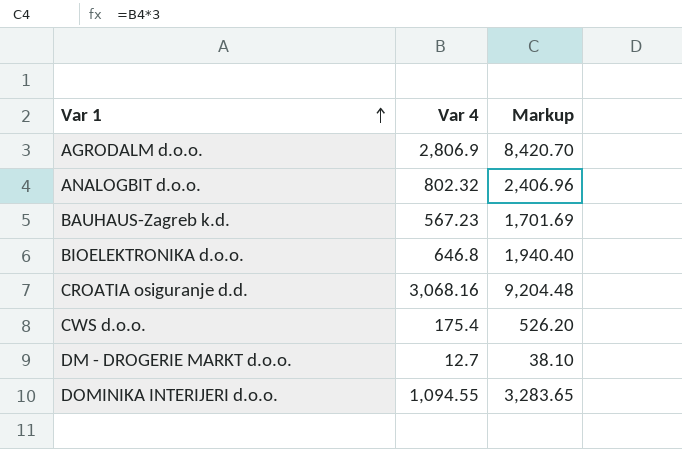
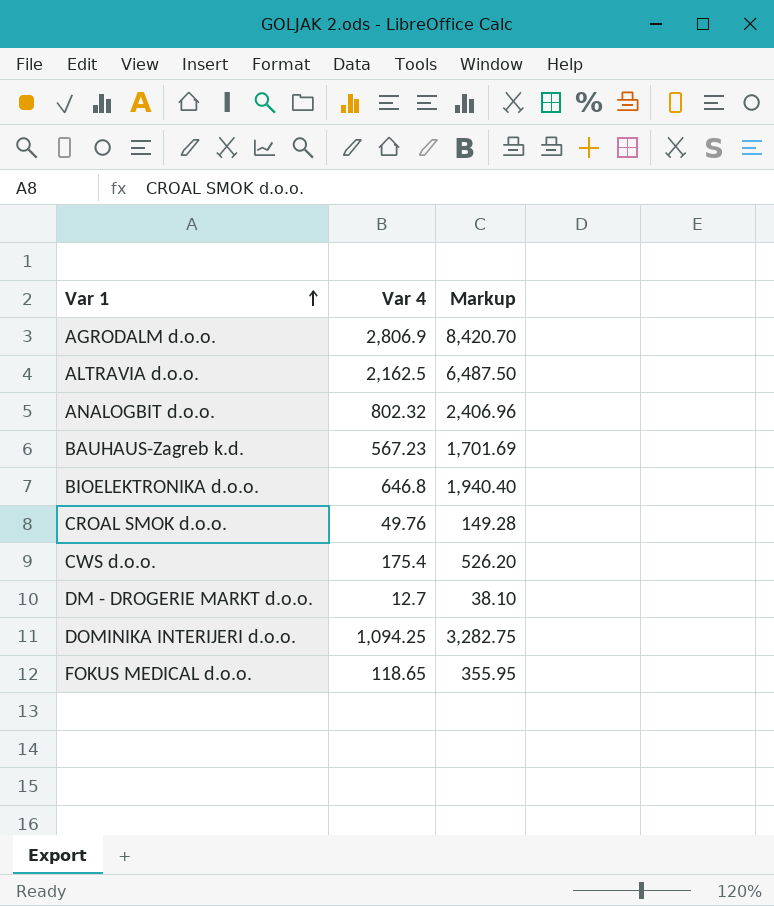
row CROATIA osiguranje d.d.: 3,068.16 | 9,204.48 -> none
row ALTRAVIA d.o.o.: none -> 2,162.5 | 6,487.50
row CROAL SMOK d.o.o.: none -> 49.76 | 149.28
DOMINIKA INTERIJERI d.o.o. | Var 4: 1,094.55 -> 1,094.25
DOMINIKA INTERIJERI d.o.o. | Markup: 3,283.65 -> 3,282.75
row FOKUS MEDICAL d.o.o.: none -> 118.65 | 355.95

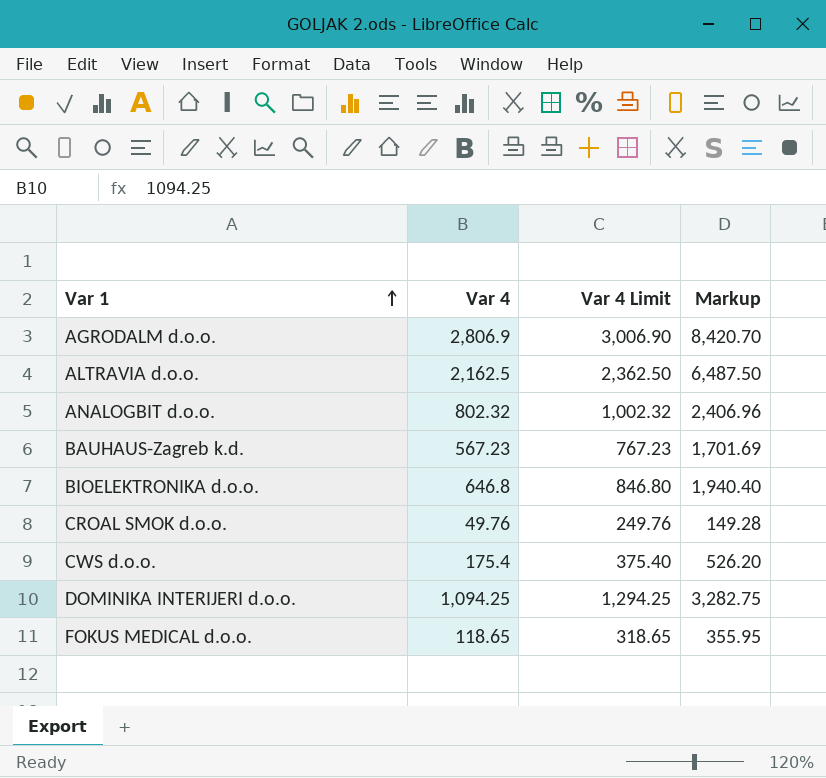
column Var 4 Limit | formula: none -> [Var 4] + 200
row DM - DROGERIE MARKT d.o.o.: 12.7 | 38.10 -> none

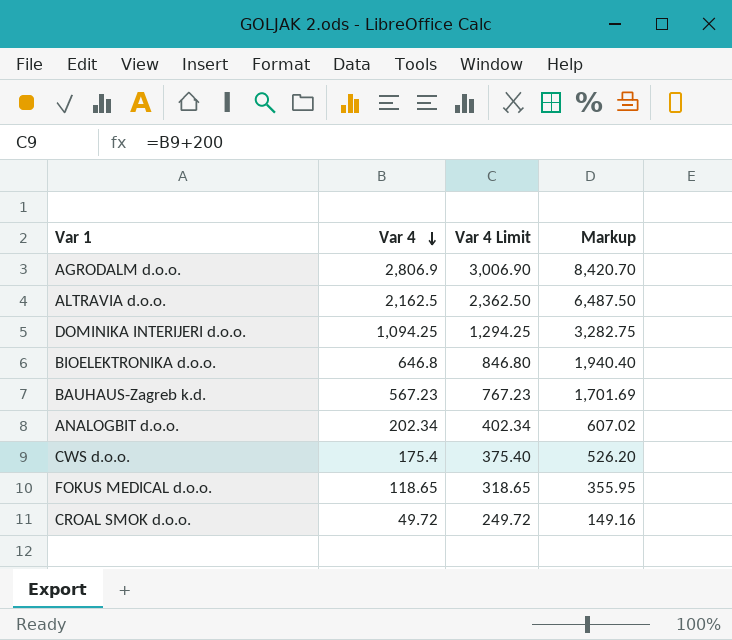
row order: Var 1 ascending -> Var 4 descending
ANALOGBIT d.o.o. | Var 4: 802.32 -> 202.34
ANALOGBIT d.o.o. | Var 4 Limit: 1,002.32 -> 402.34
ANALOGBIT d.o.o. | Markup: 2,406.96 -> 607.02
CROAL SMOK d.o.o. | Var 4: 49.76 -> 49.72
CROAL SMOK d.o.o. | Var 4 Limit: 249.76 -> 249.72
CROAL SMOK d.o.o. | Markup: 149.28 -> 149.16

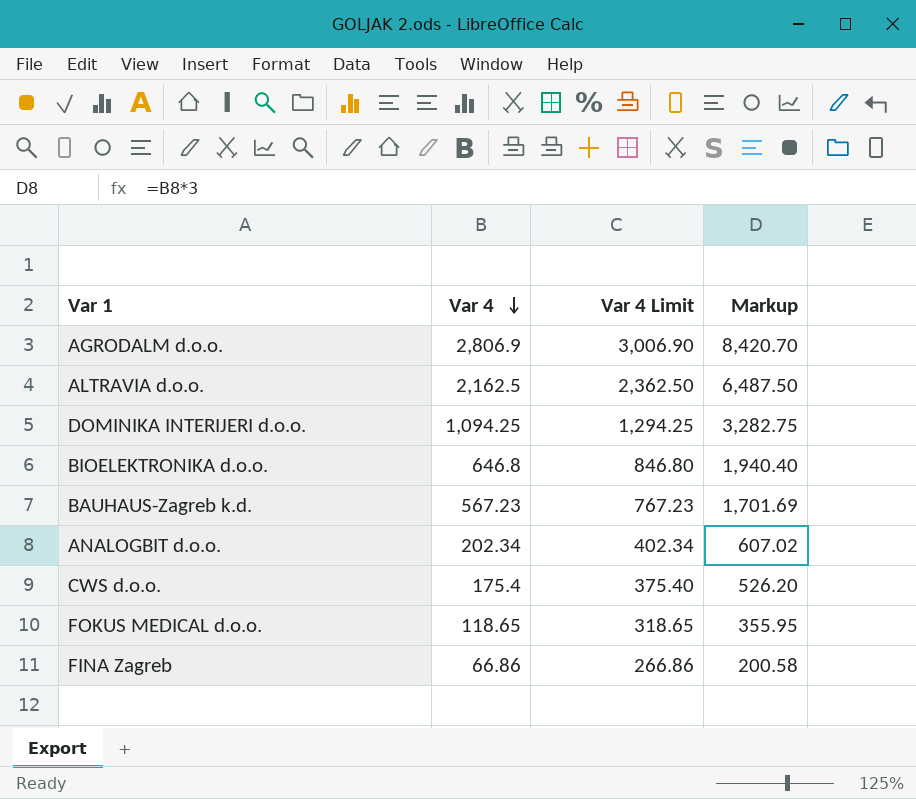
row CROAL SMOK d.o.o.: 49.72 | 249.72 | 149.16 -> none
row FINA Zagreb: none -> 66.86 | 266.86 | 200.58

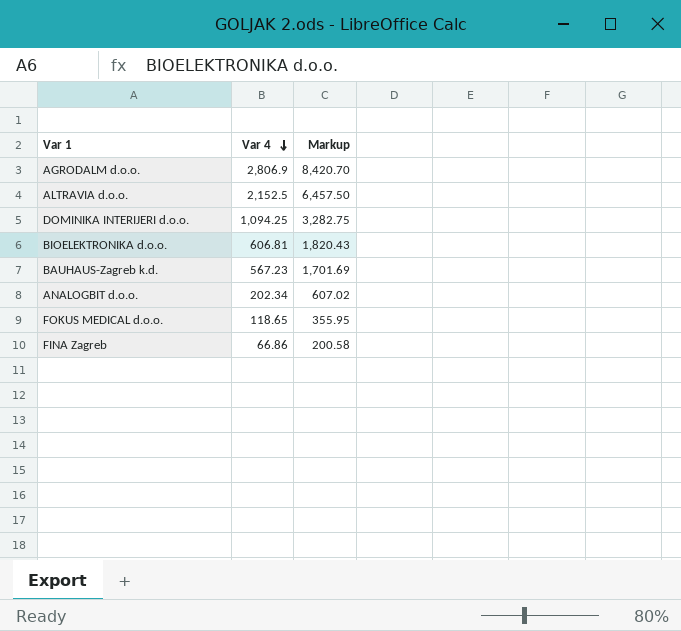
column Var 4 Limit | formula: [Var 4] + 200 -> none
row CWS d.o.o.: 175.4 | 375.40 | 526.20 -> none
ALTRAVIA d.o.o. | Var 4: 2,162.5 -> 2,152.5
ALTRAVIA d.o.o. | Markup: 6,487.50 -> 6,457.50
BIOELEKTRONIKA d.o.o. | Var 4: 646.8 -> 606.81
BIOELEKTRONIKA d.o.o. | Markup: 1,940.40 -> 1,820.43

